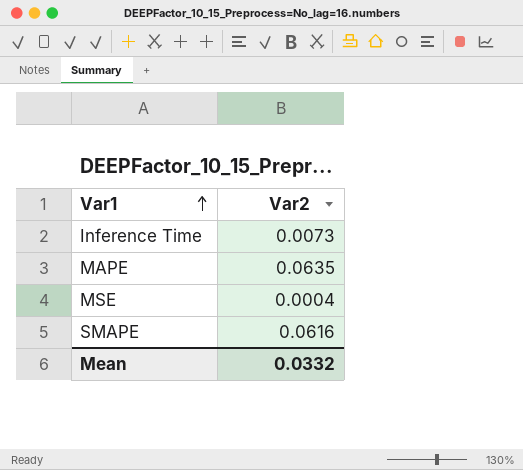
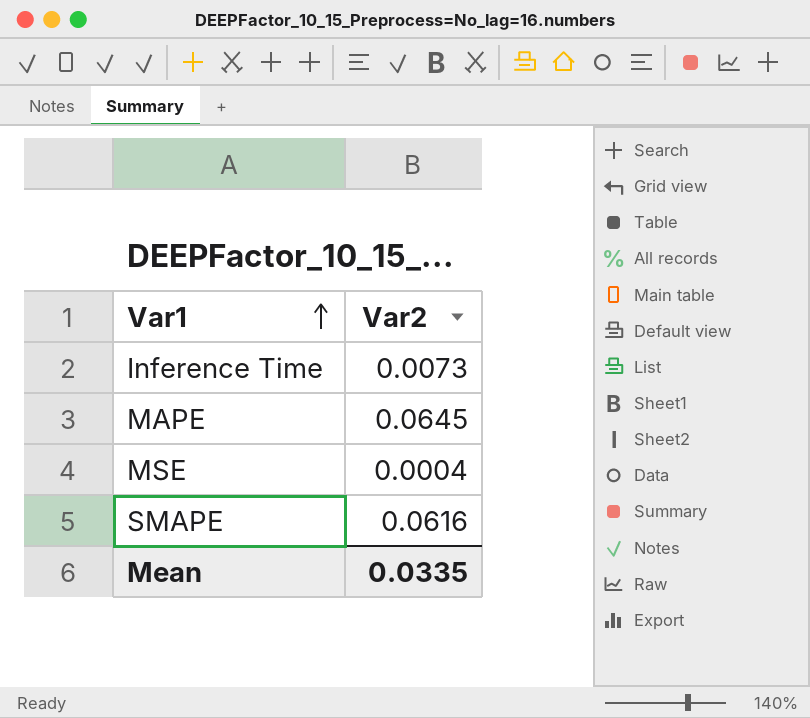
MAPE | Var2: 0.0635 -> 0.0645
Mean | Var2: 0.0332 -> 0.0335

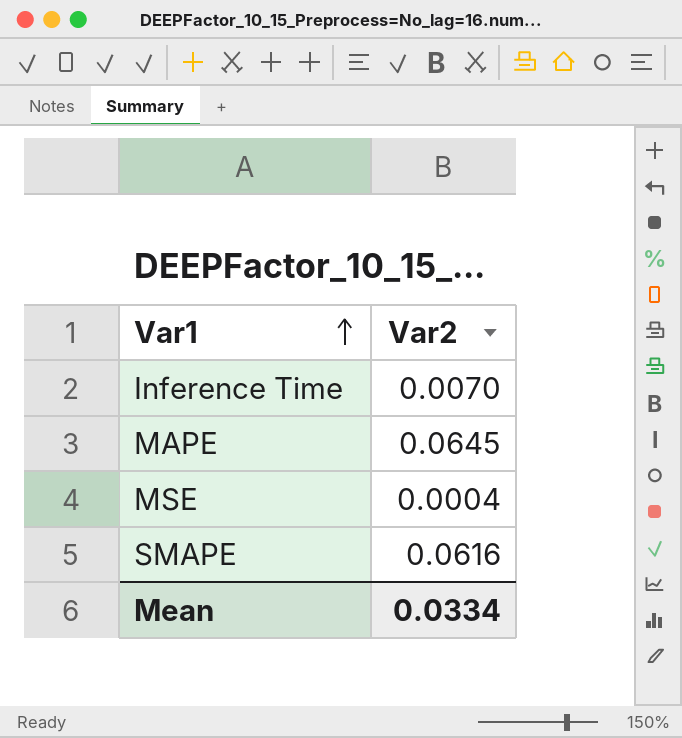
Inference Time | Var2: 0.0073 -> 0.0070
Mean | Var2: 0.0335 -> 0.0334

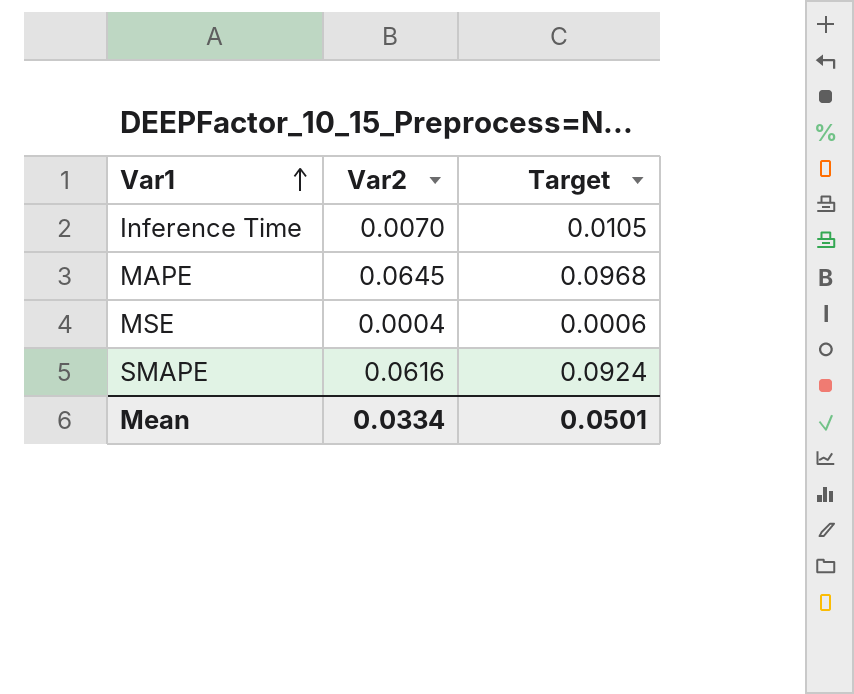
column Target | formula: none -> [Var2] * 1.5

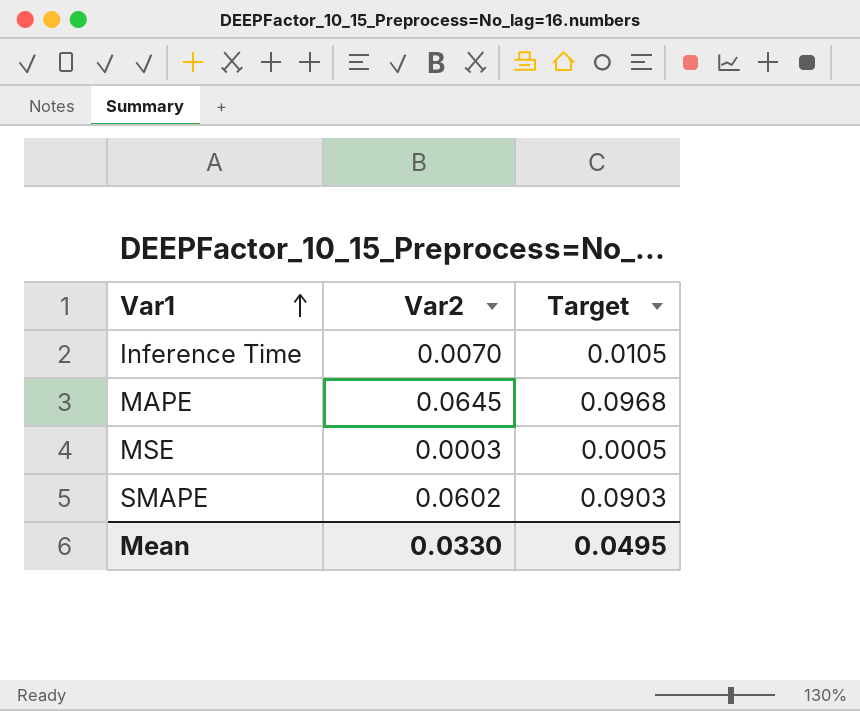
MSE | Var2: 0.0004 -> 0.0003
MSE | Target: 0.0006 -> 0.0005
SMAPE | Var2: 0.0616 -> 0.0602
SMAPE | Target: 0.0924 -> 0.0903
Mean | Var2: 0.0334 -> 0.0330
Mean | Target: 0.0501 -> 0.0495

